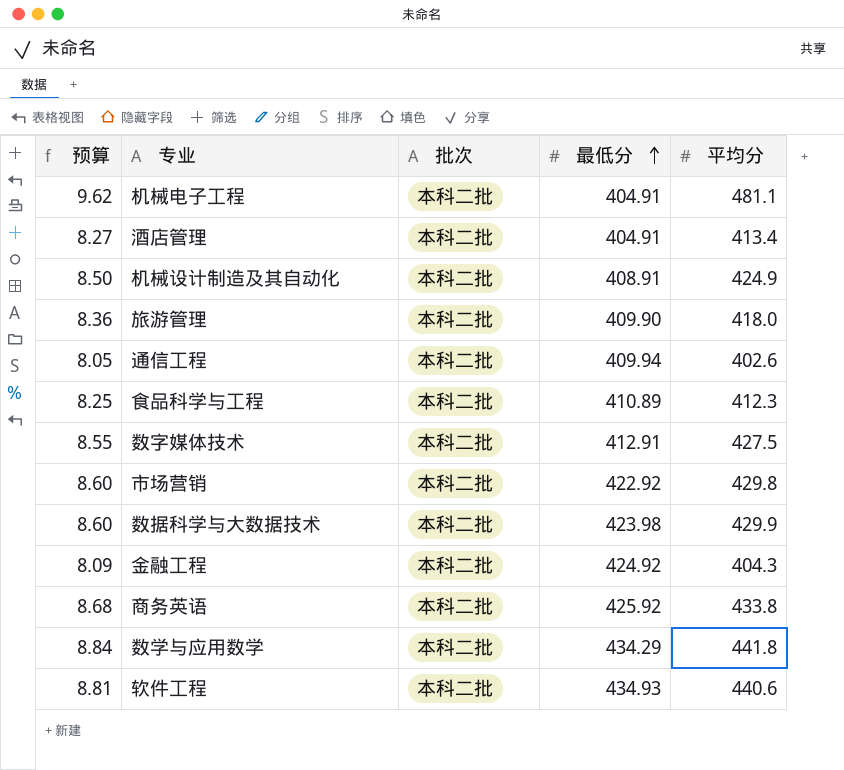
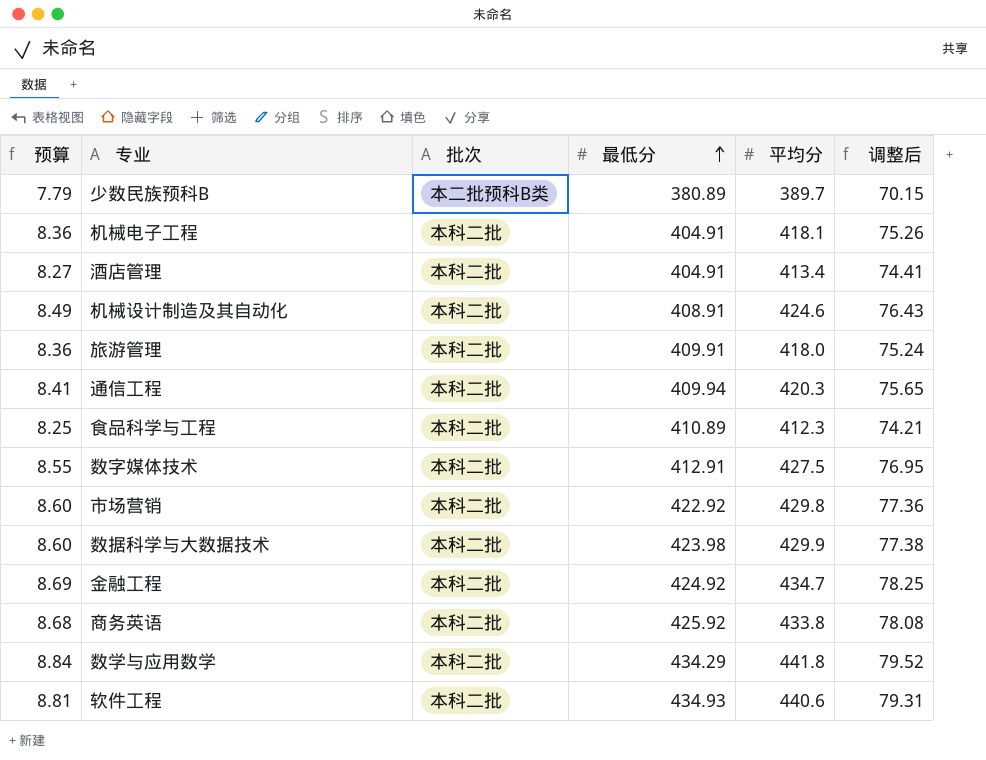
column 调整后 | formula: none -> [平均分] * 0.18
row 少数民族预科B: none -> 7.79 | 本二批预科B类 | 380.89 | 389.7 | 70.15
机械电子工程 | 预算: 9.62 -> 8.36
机械电子工程 | 平均分: 481.1 -> 418.1
机械设计制造及其自动化 | 预算: 8.50 -> 8.49
机械设计制造及其自动化 | 平均分: 424.9 -> 424.6
旅游管理 | 最低分: 409.90 -> 409.91
通信工程 | 预算: 8.05 -> 8.41
通信工程 | 平均分: 402.6 -> 420.3
金融工程 | 预算: 8.09 -> 8.69
金融工程 | 平均分: 404.3 -> 434.7

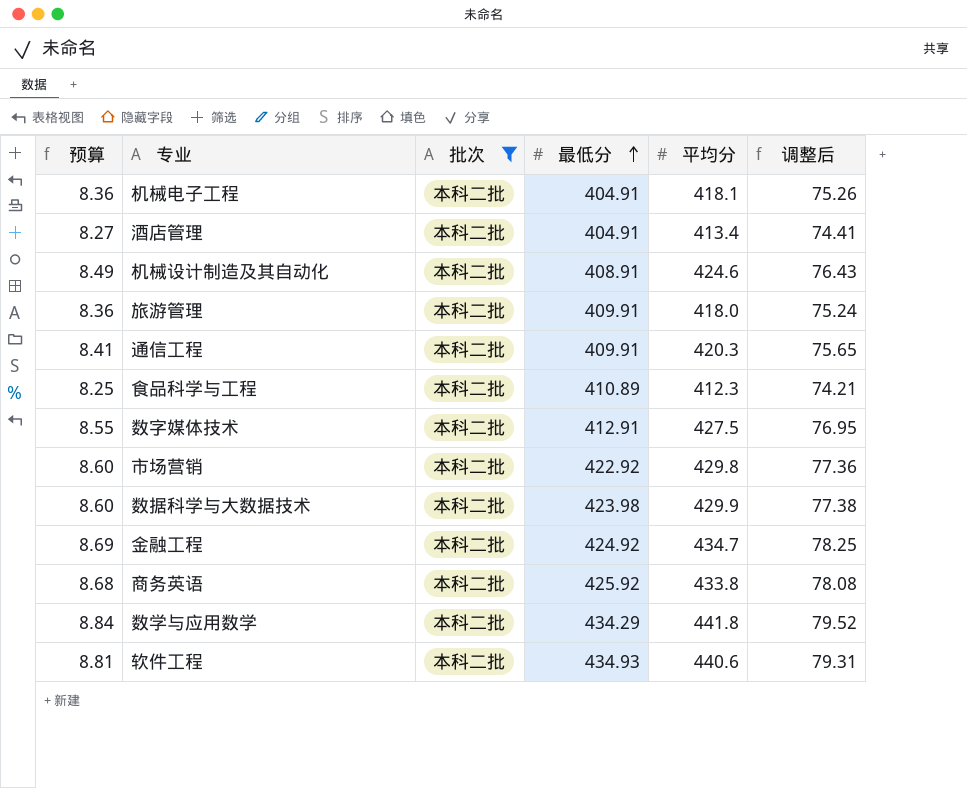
filter: none -> 批次 = 本科二批
通信工程 | 最低分: 409.94 -> 409.91

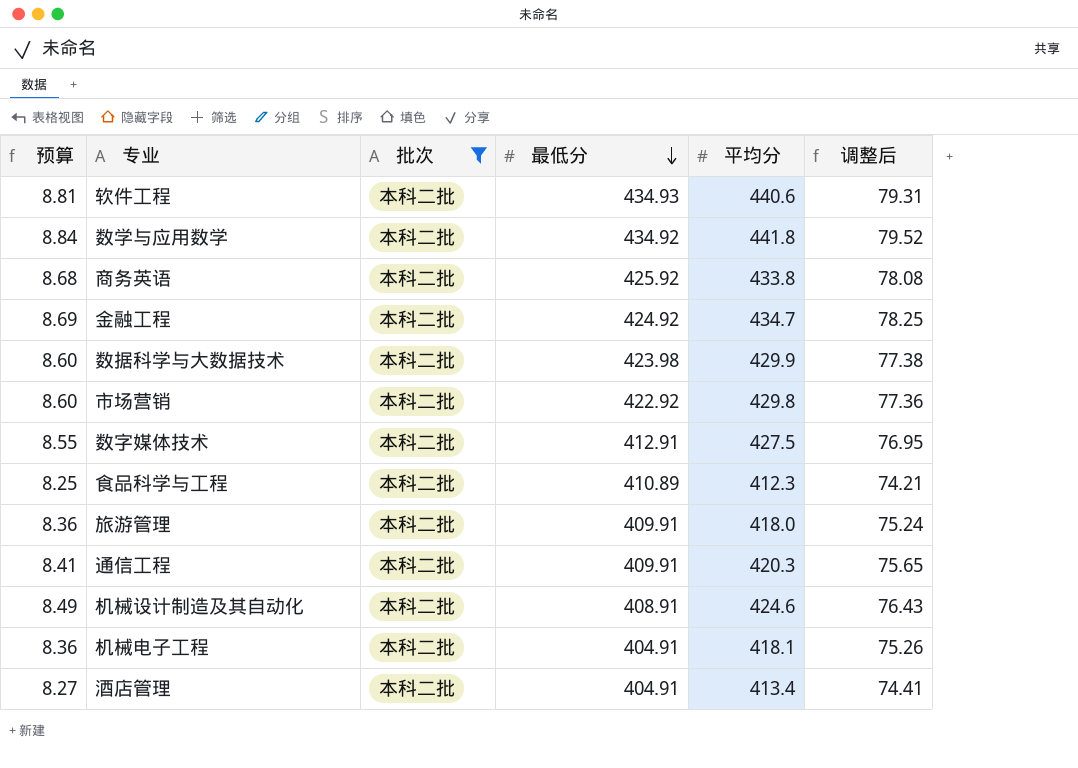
row order: 最低分 ascending -> 最低分 descending
数学与应用数学 | 最低分: 434.29 -> 434.92

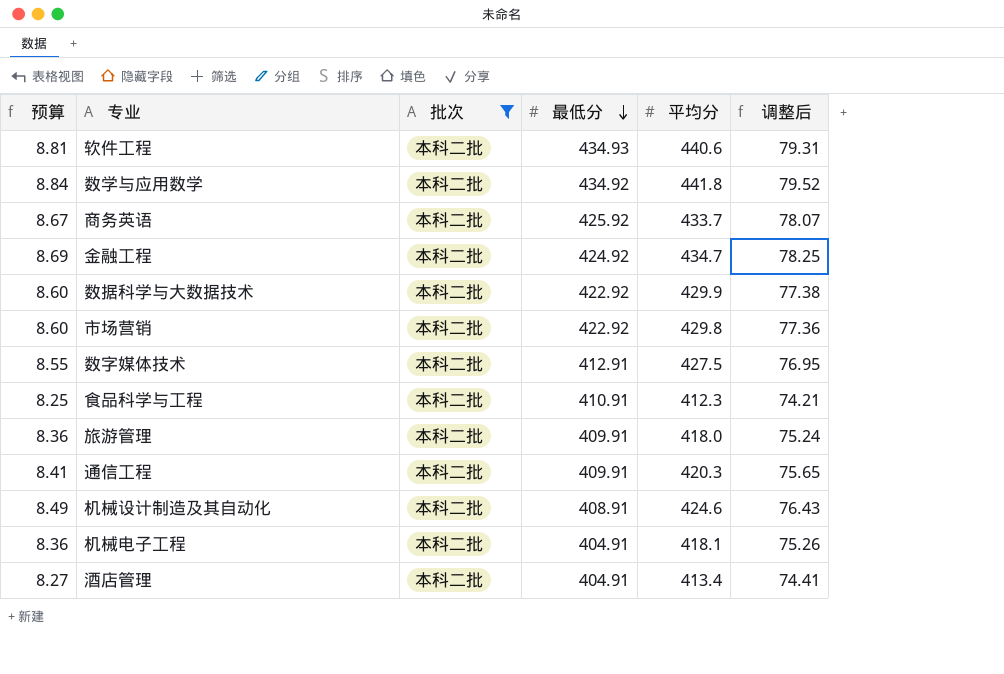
商务英语 | 预算: 8.68 -> 8.67
商务英语 | 平均分: 433.8 -> 433.7
商务英语 | 调整后: 78.08 -> 78.07
数据科学与大数据技术 | 最低分: 423.98 -> 422.92
食品科学与工程 | 最低分: 410.89 -> 410.91

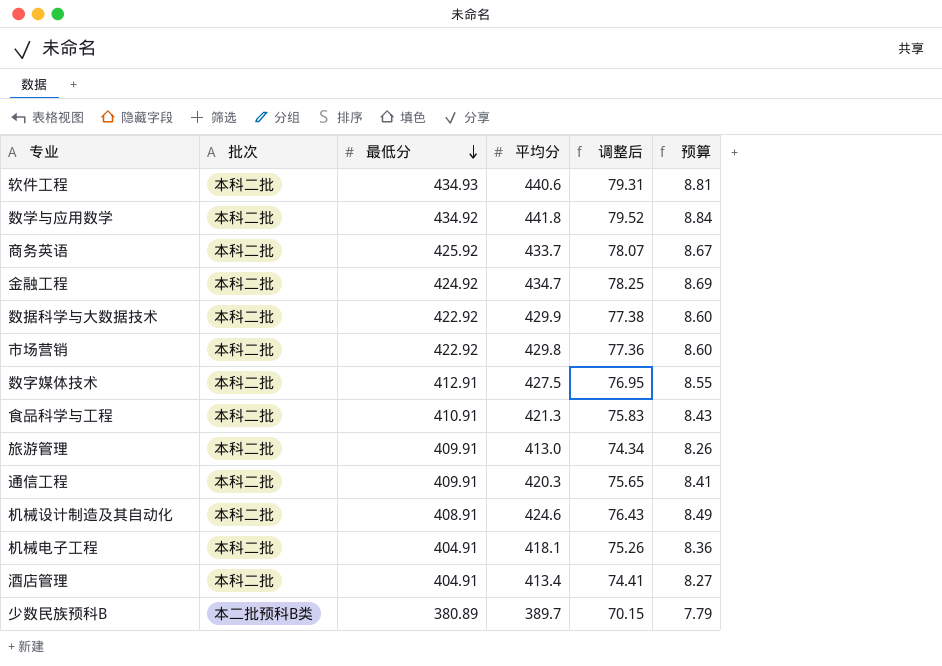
filter: 批次 = 本科二批 -> none
column 预算 | position: 1 -> 6
食品科学与工程 | 平均分: 412.3 -> 421.3
食品科学与工程 | 调整后: 74.21 -> 75.83
食品科学与工程 | 预算: 8.25 -> 8.43
旅游管理 | 平均分: 418.0 -> 413.0
旅游管理 | 调整后: 75.24 -> 74.34
旅游管理 | 预算: 8.36 -> 8.26

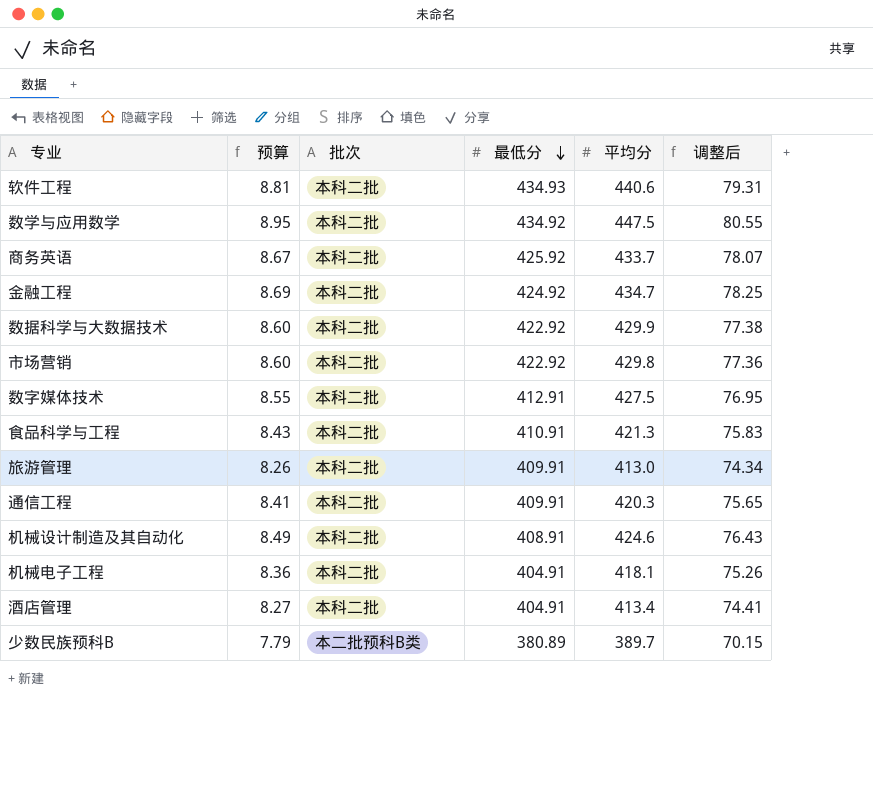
column 预算 | position: 6 -> 2
数学与应用数学 | 预算: 8.84 -> 8.95
数学与应用数学 | 平均分: 441.8 -> 447.5
数学与应用数学 | 调整后: 79.52 -> 80.55

